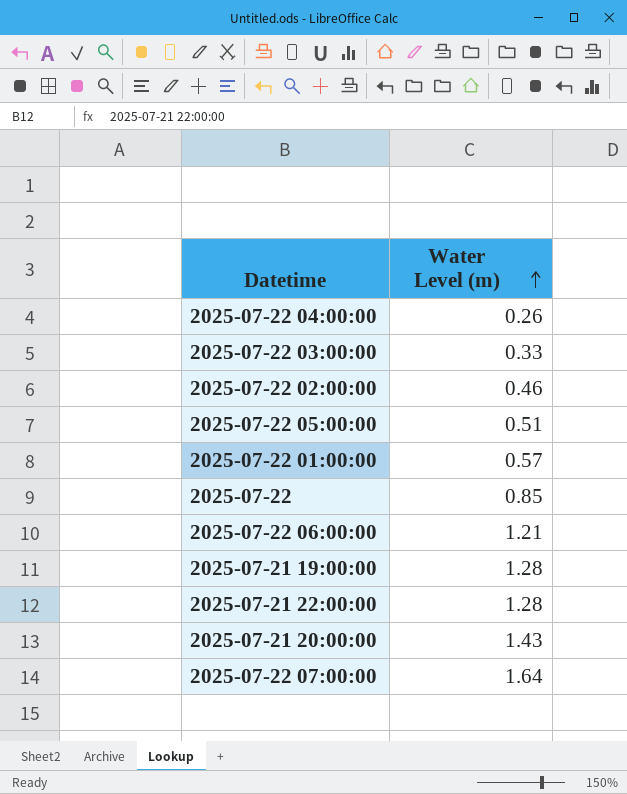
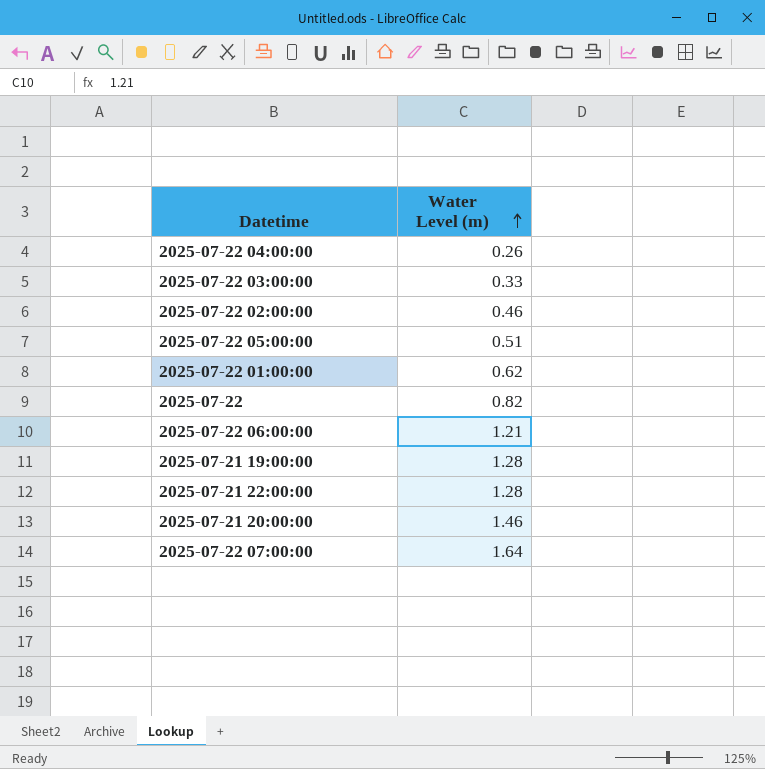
2025-07-22 01:00:00 | Water Level (m): 0.57 -> 0.62
2025-07-22 | Water Level (m): 0.85 -> 0.82
2025-07-21 20:00:00 | Water Level (m): 1.43 -> 1.46

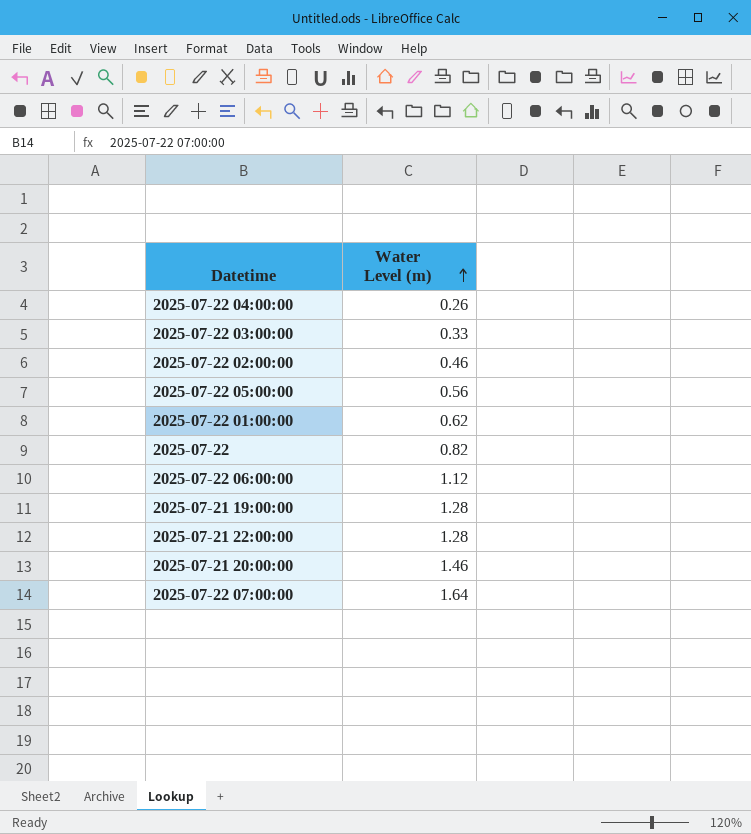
2025-07-22 05:00:00 | Water Level (m): 0.51 -> 0.56
2025-07-22 06:00:00 | Water Level (m): 1.21 -> 1.12

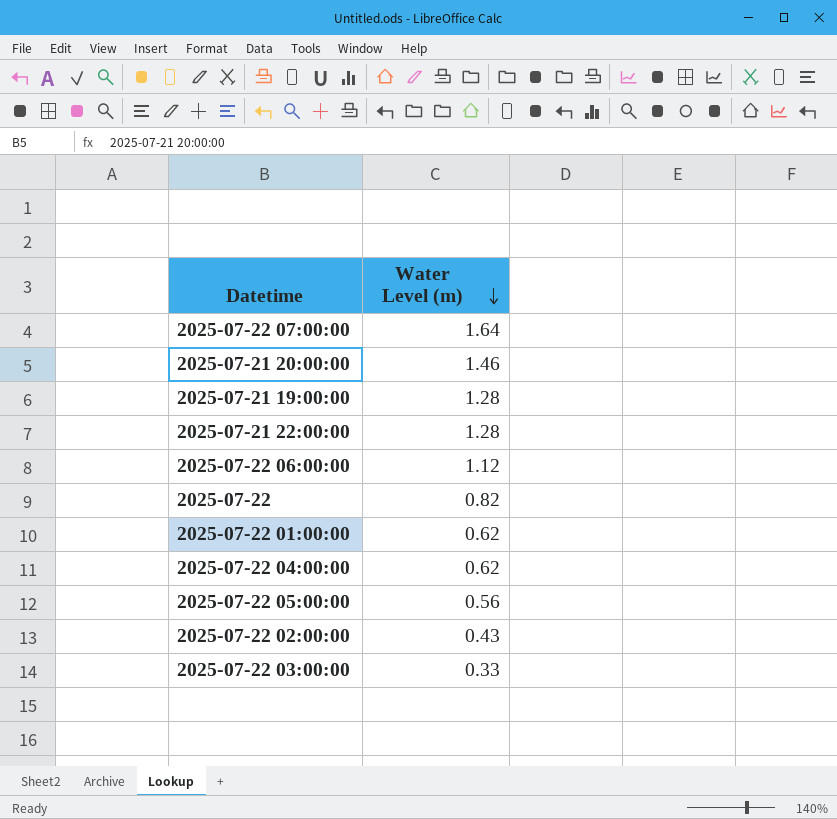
row order: Water Level (m) ascending -> Water Level (m) descending
2025-07-22 04:00:00 | Water Level (m): 0.26 -> 0.62
2025-07-22 02:00:00 | Water Level (m): 0.46 -> 0.43

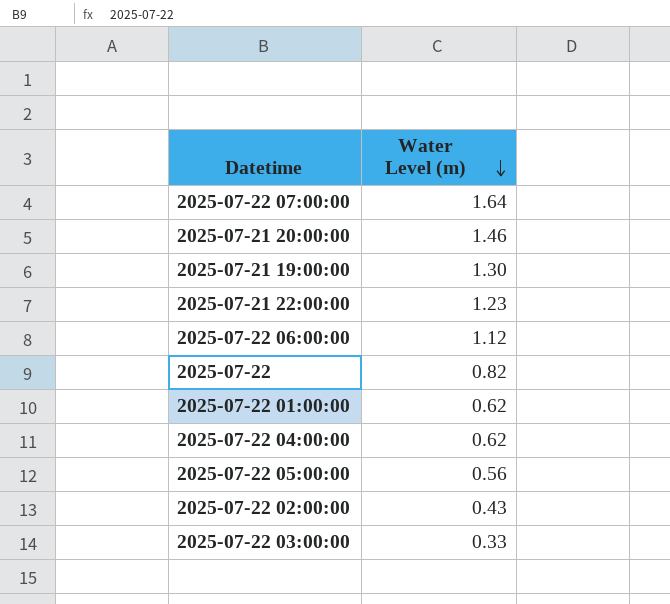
2025-07-21 19:00:00 | Water Level (m): 1.28 -> 1.30
2025-07-21 22:00:00 | Water Level (m): 1.28 -> 1.23

